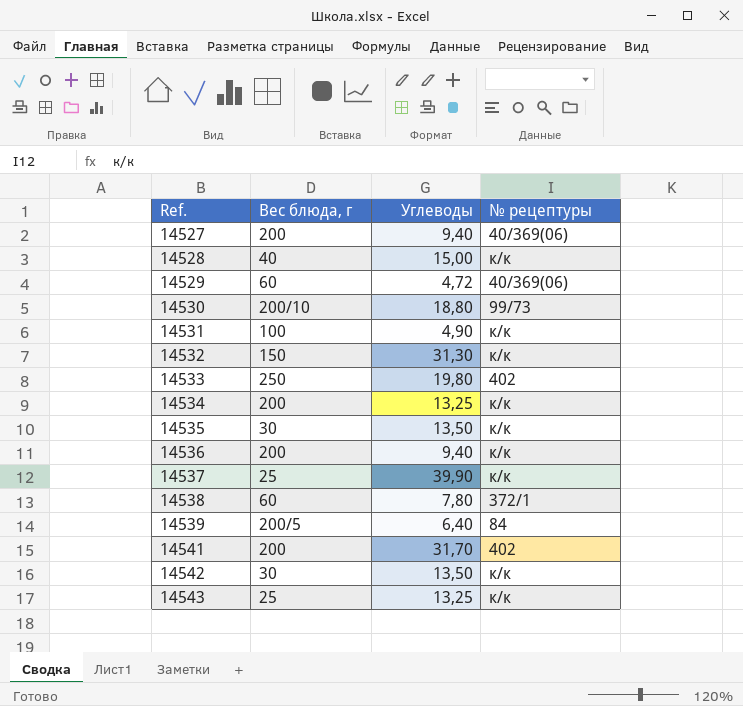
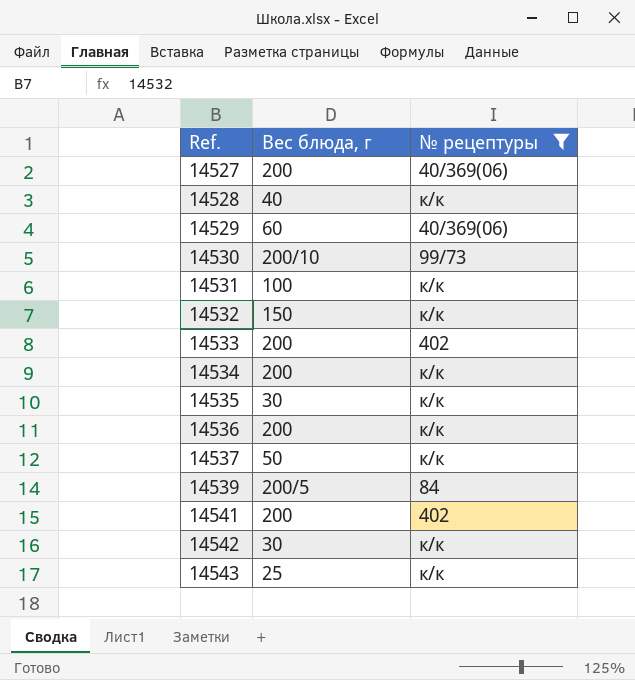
filter: none -> № рецептуры != 372/1
column Углеводы | position: 3 -> none
14533 | Вес блюда, г: 250 -> 200
14537 | Вес блюда, г: 25 -> 50

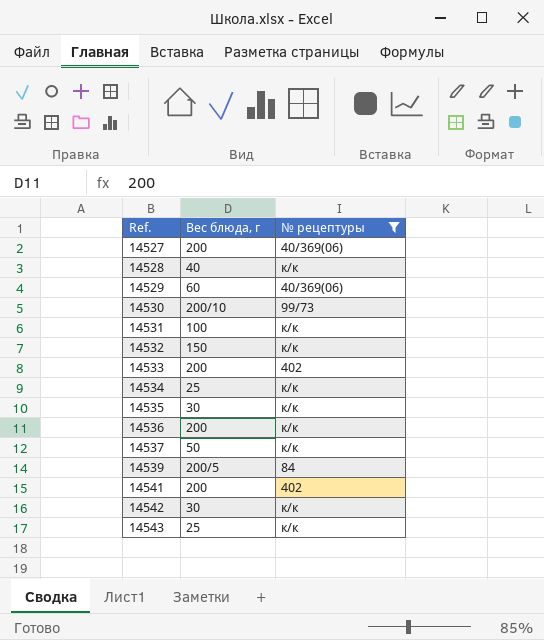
14534 | Вес блюда, г: 200 -> 25

